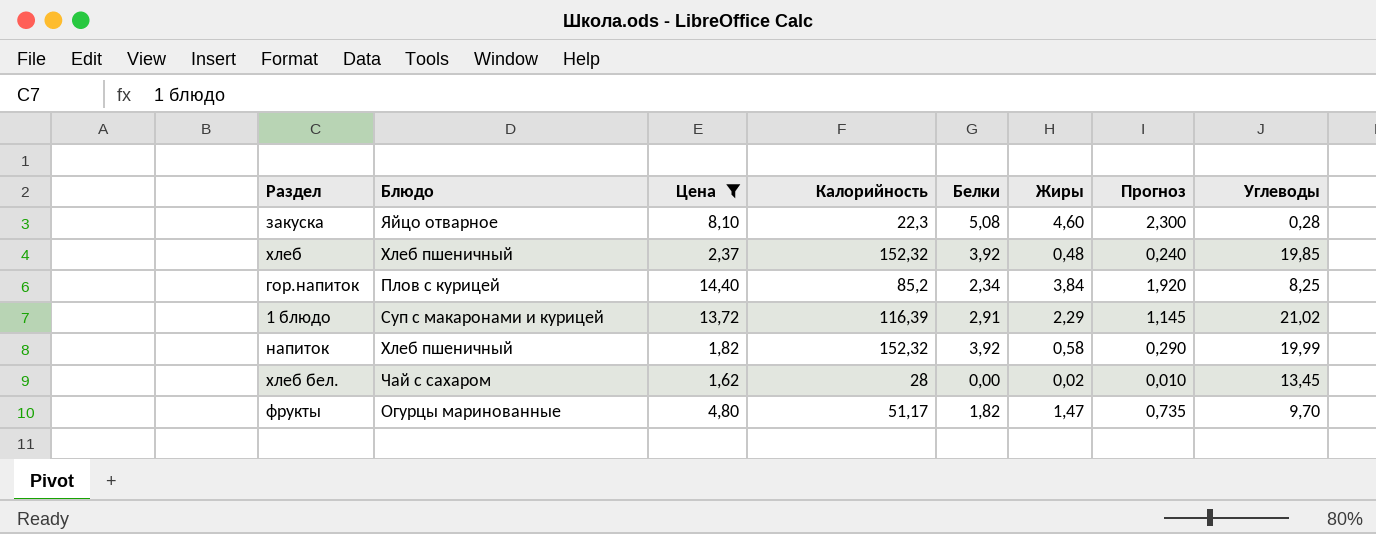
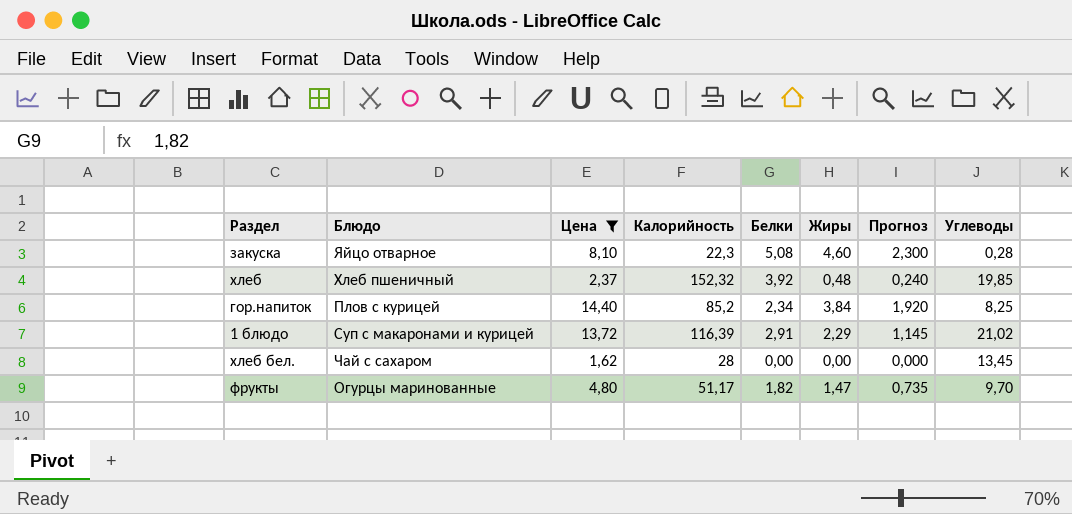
row напиток: Хлеб пшеничный | 1,82 | 152,32 | 3,92 | 0,58 | 0,290 | 19,99 -> none
хлеб бел. | Жиры: 0,02 -> 0,00
хлеб бел. | Прогноз: 0,010 -> 0,000

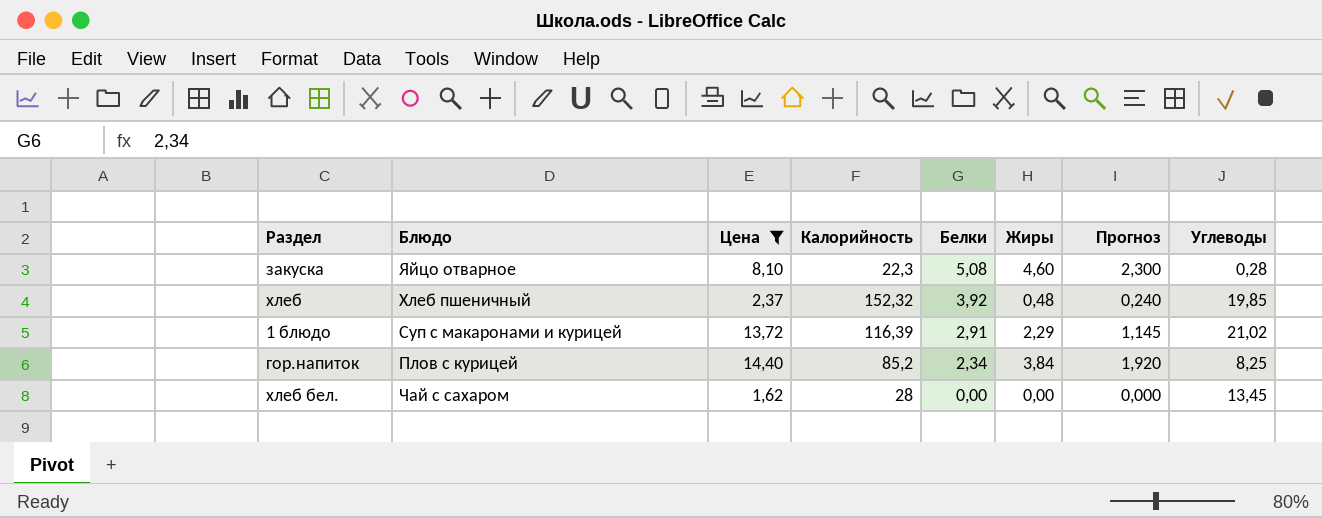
row order: none -> Белки descending
row фрукты: Огурцы маринованные | 4,80 | 51,17 | 1,82 | 1,47 | 0,735 | 9,70 -> none

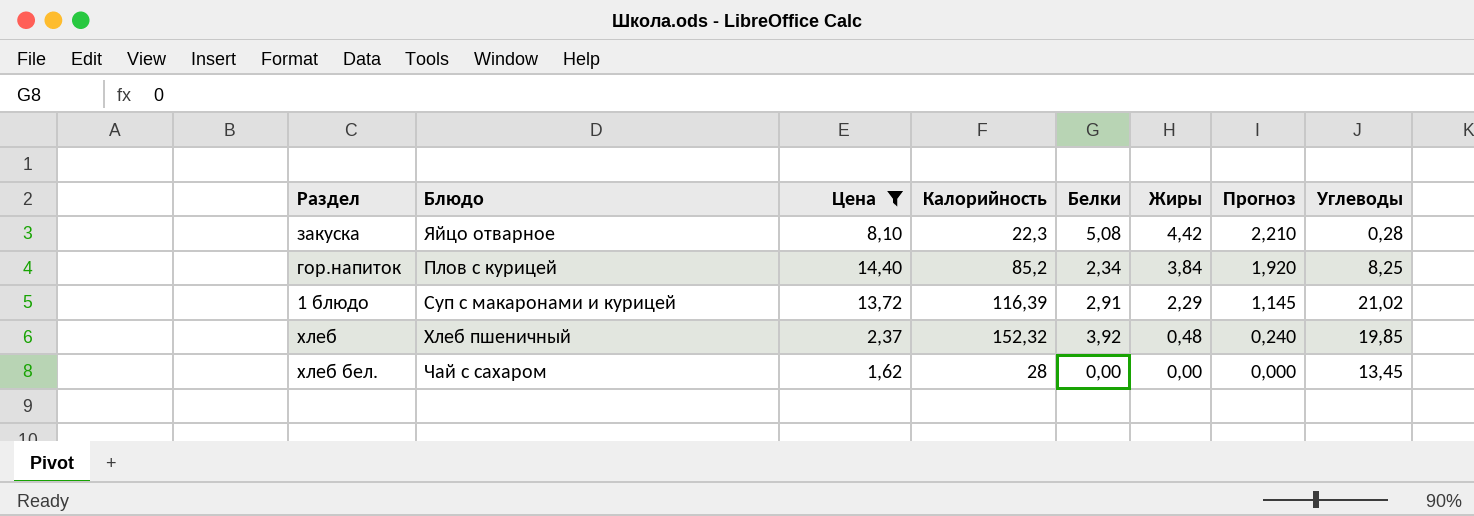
row order: Белки descending -> Жиры descending
закуска | Жиры: 4,60 -> 4,42
закуска | Прогноз: 2,300 -> 2,210

